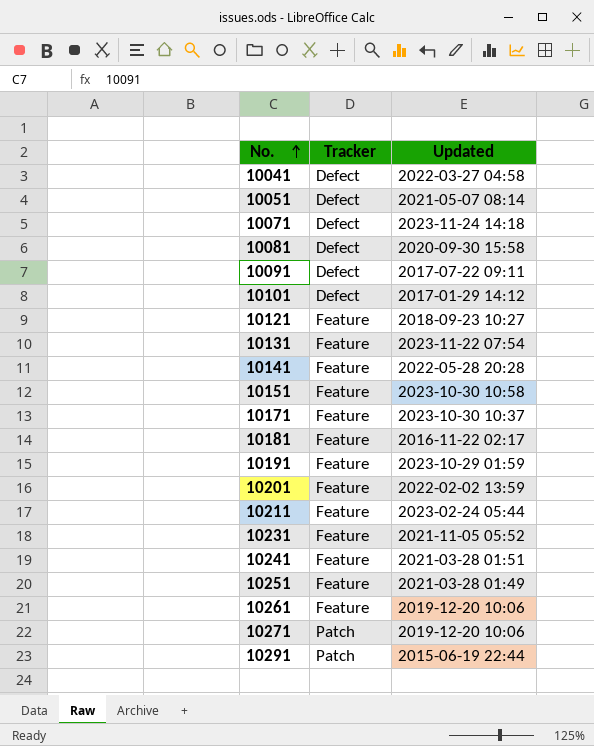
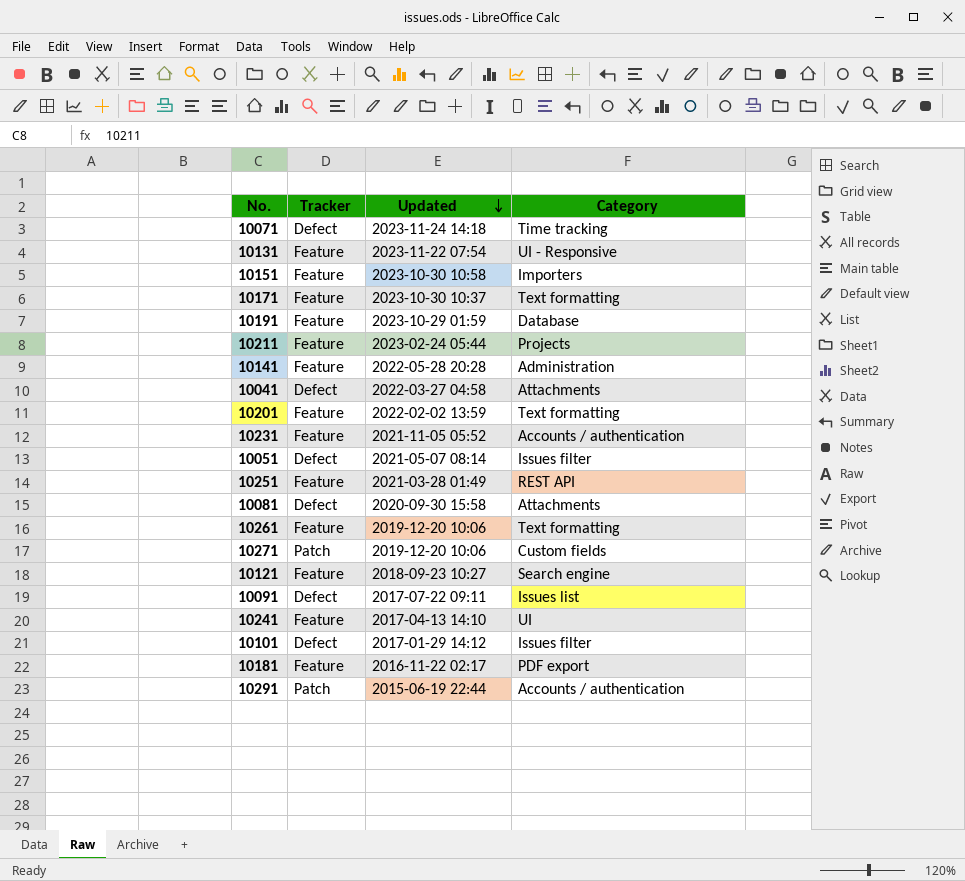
row order: No. ascending -> Updated descending
column Category | position: none -> 4
10241 | Updated: 2021-03-28 01:51 -> 2017-04-13 14:10

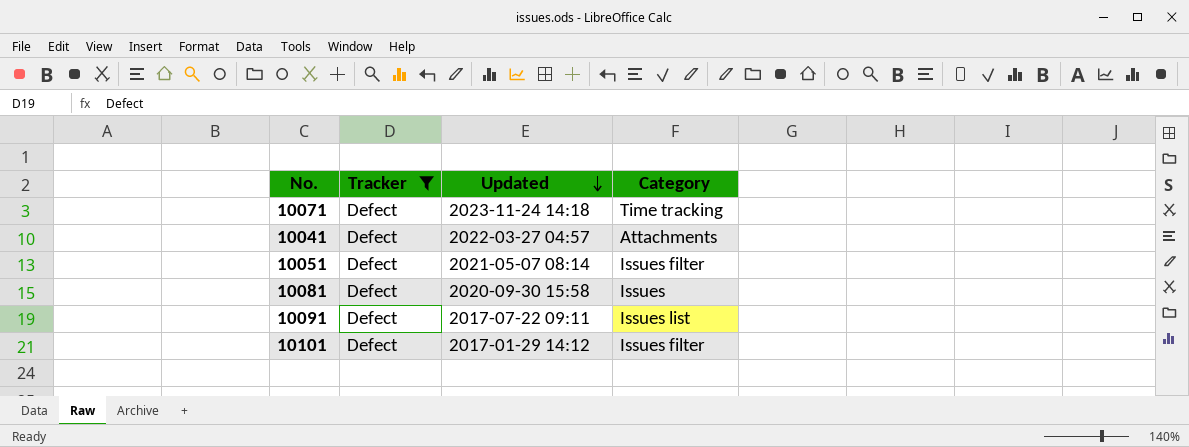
filter: none -> Tracker = Defect
10041 | Updated: 2022-03-27 04:58 -> 2022-03-27 04:57
10081 | Category: Attachments -> Issues

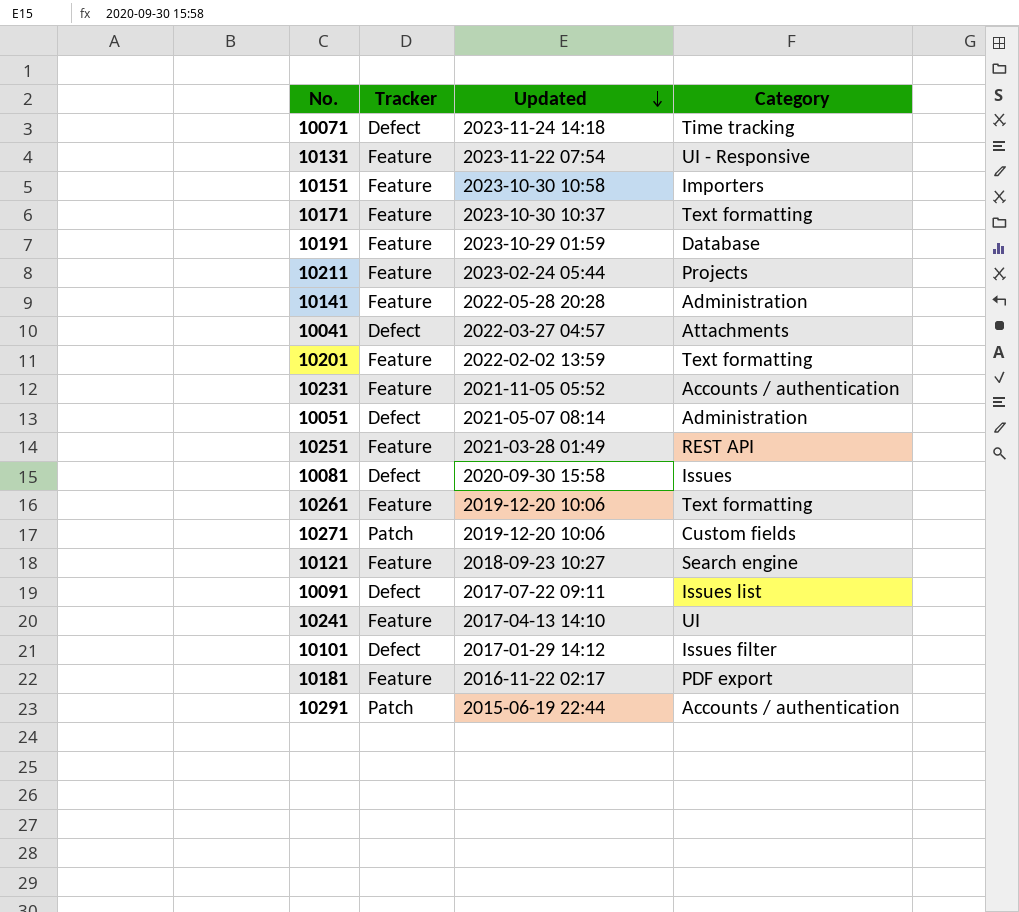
filter: Tracker = Defect -> none
10051 | Category: Issues filter -> Administration

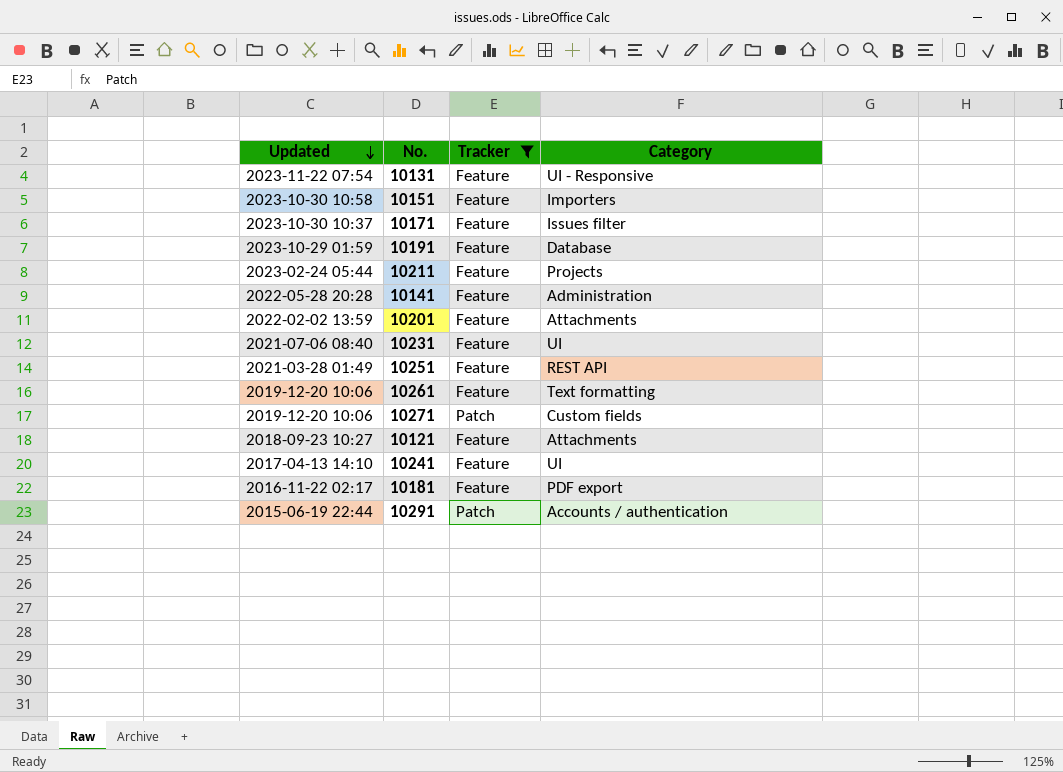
filter: none -> Tracker != Defect
column Updated | position: 3 -> 1
10171 | Category: Text formatting -> Issues filter
10201 | Category: Text formatting -> Attachments
10231 | Updated: 2021-11-05 05:52 -> 2021-07-06 08:40
10231 | Category: Accounts / authentication -> UI
10121 | Category: Search engine -> Attachments

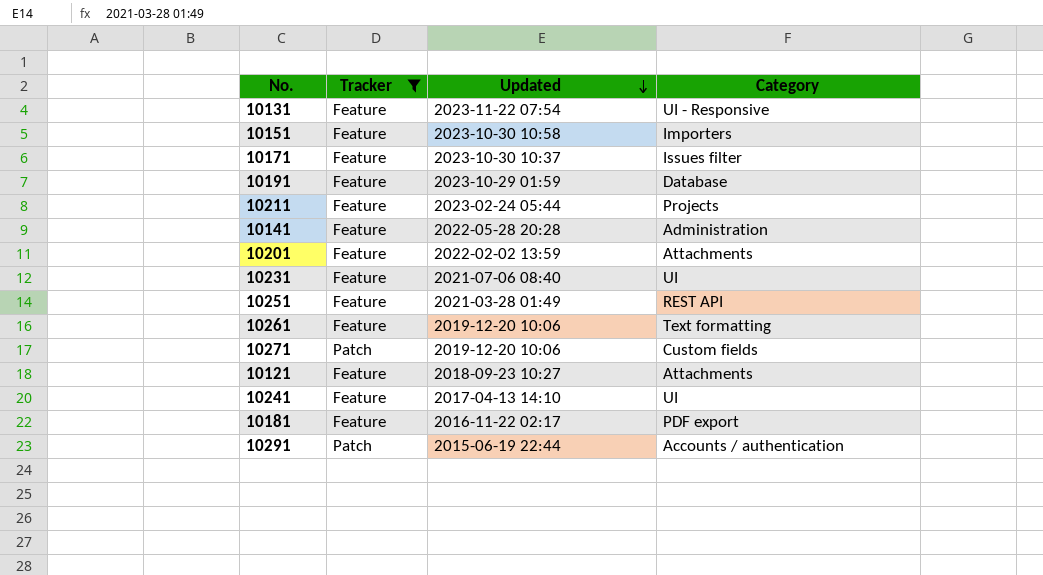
column Updated | position: 1 -> 3

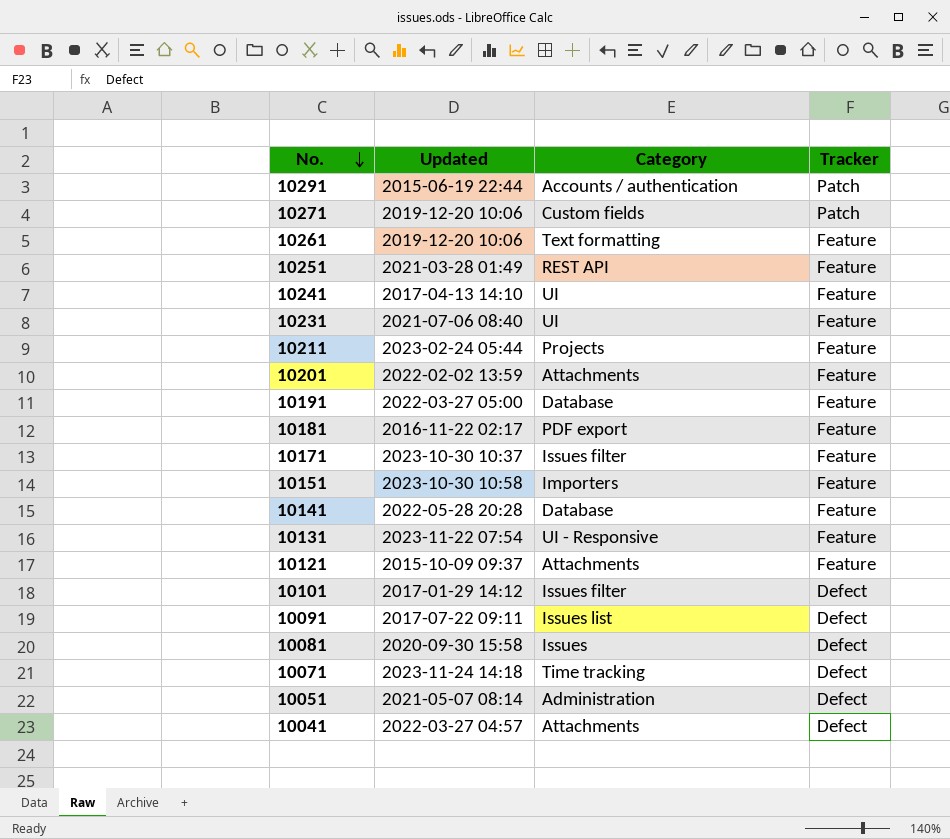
filter: Tracker != Defect -> none
row order: Updated descending -> No. descending
column Tracker | position: 2 -> 4
10191 | Updated: 2023-10-29 01:59 -> 2022-03-27 05:00
10141 | Category: Administration -> Database
10121 | Updated: 2018-09-23 10:27 -> 2015-10-09 09:37

